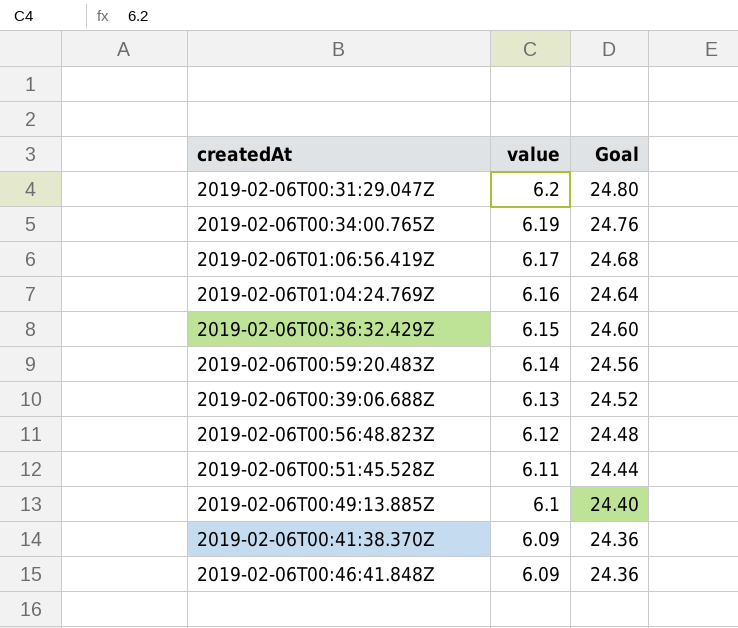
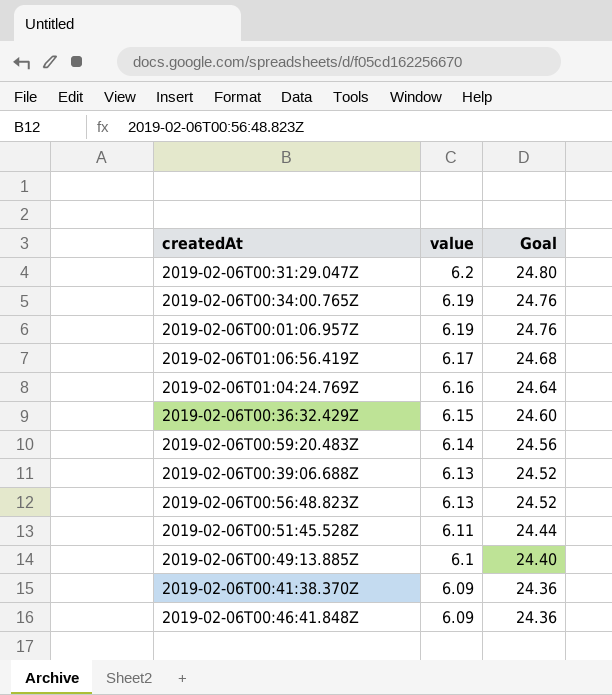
row 2019-02-06T00:01:06.957Z: none -> 6.19 | 24.76
2019-02-06T00:56:48.823Z | value: 6.12 -> 6.13
2019-02-06T00:56:48.823Z | Goal: 24.48 -> 24.52

